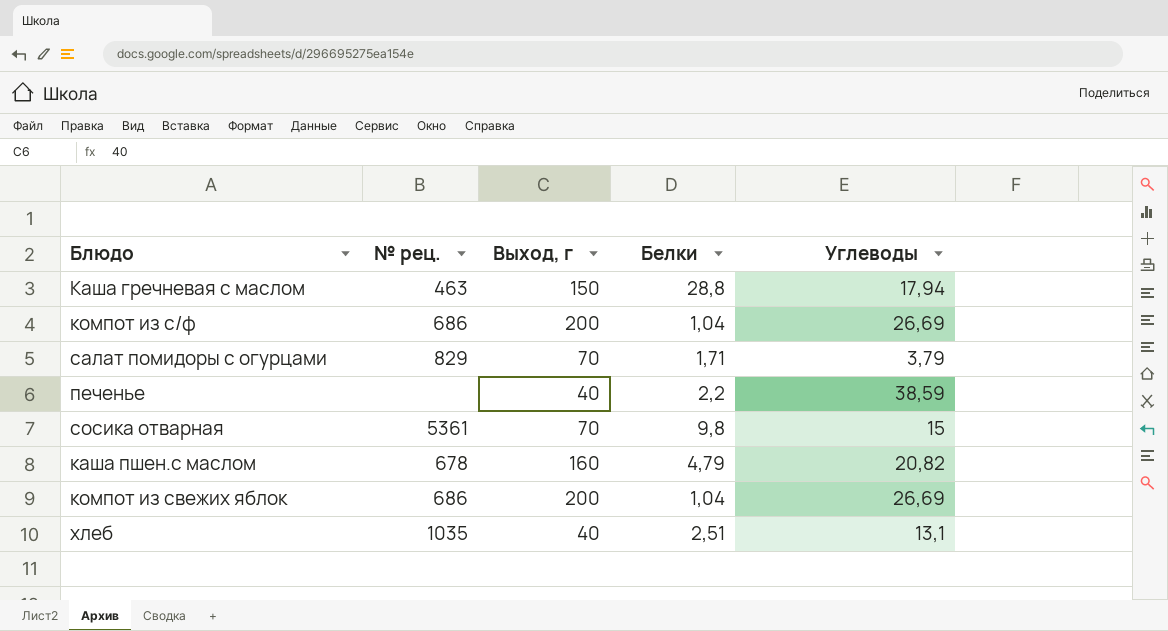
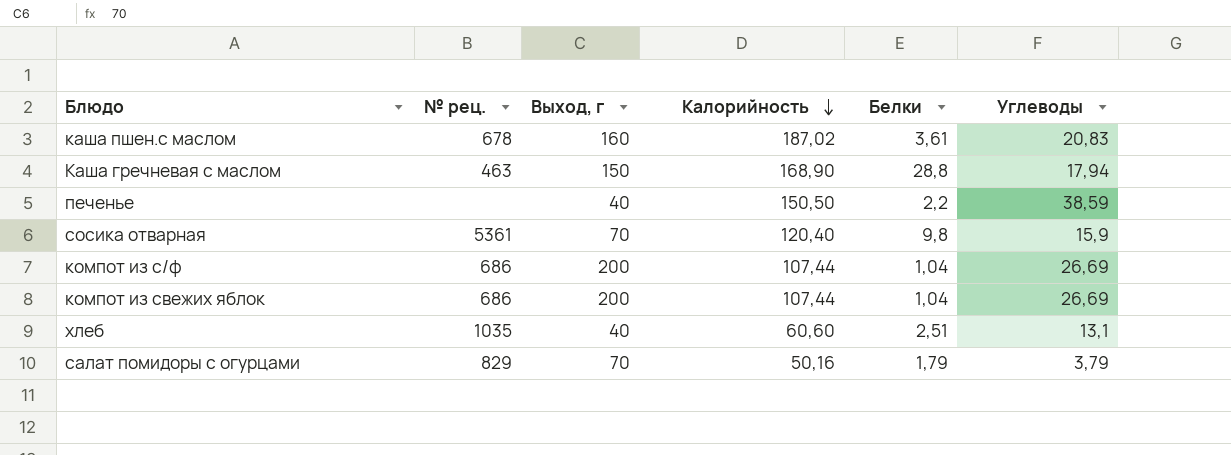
row order: none -> Калорийность descending
column Калорийность | position: none -> 4
каша пшен.с маслом | Белки: 4,79 -> 3,61
каша пшен.с маслом | Углеводы: 20,82 -> 20,83
сосика отварная | Углеводы: 15 -> 15,9
салат помидоры с огурцами | Белки: 1,71 -> 1,79

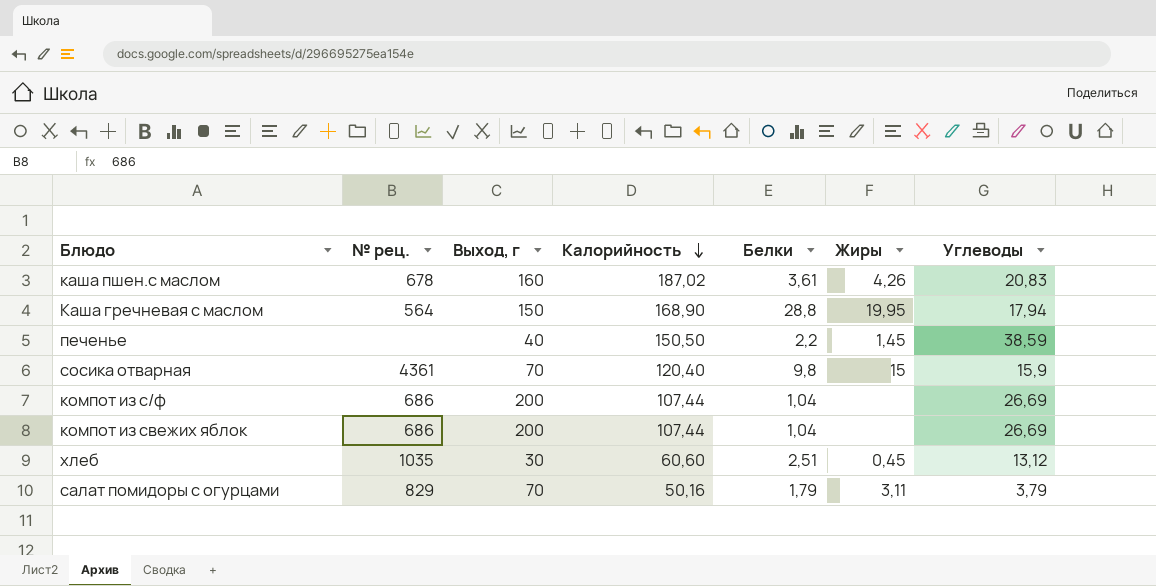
column Жиры | position: none -> 6
Каша гречневая с маслом | № рец.: 463 -> 564
сосика отварная | № рец.: 5361 -> 4361
хлеб | Выход, г: 40 -> 30
хлеб | Углеводы: 13,1 -> 13,12

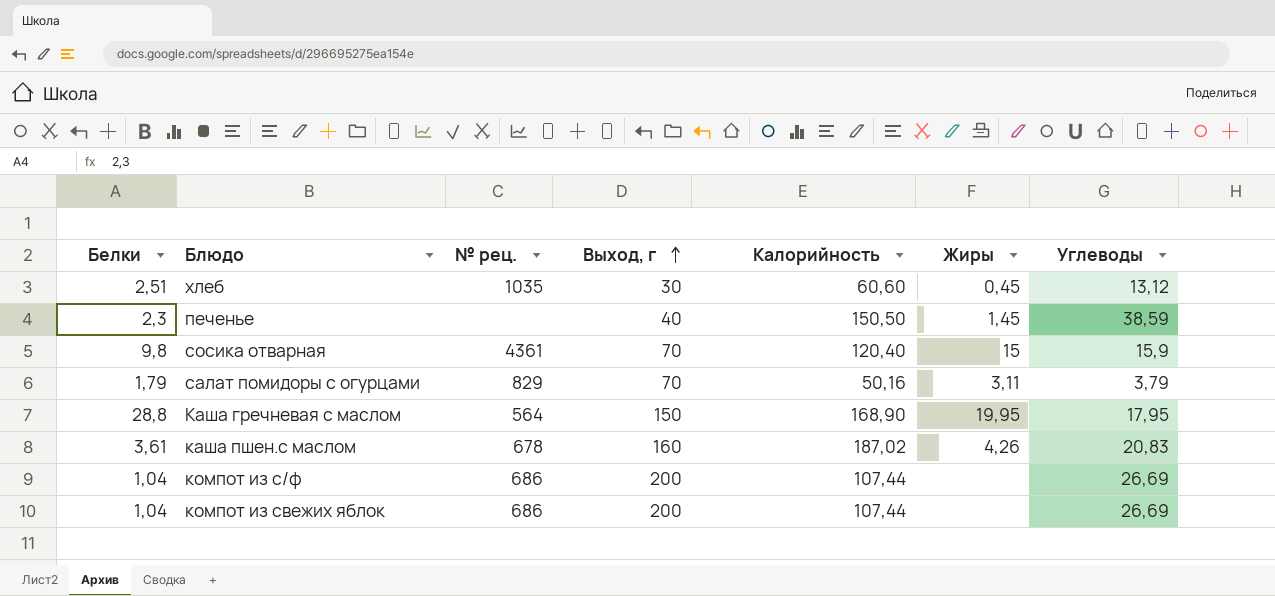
row order: Калорийность descending -> Выход, г ascending
column Белки | position: 5 -> 1
печенье | Белки: 2,2 -> 2,3
Каша гречневая с маслом | Углеводы: 17,94 -> 17,95

